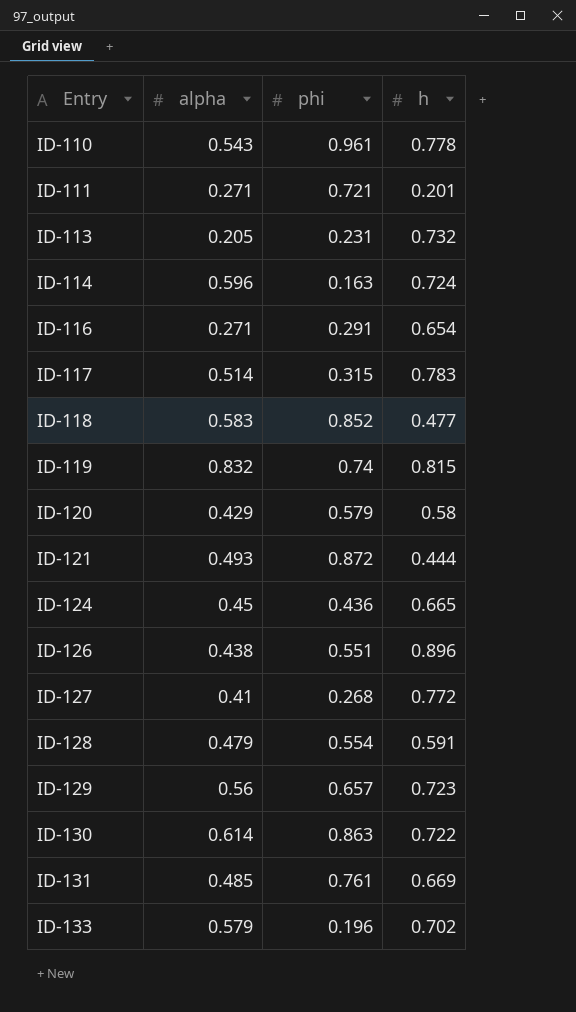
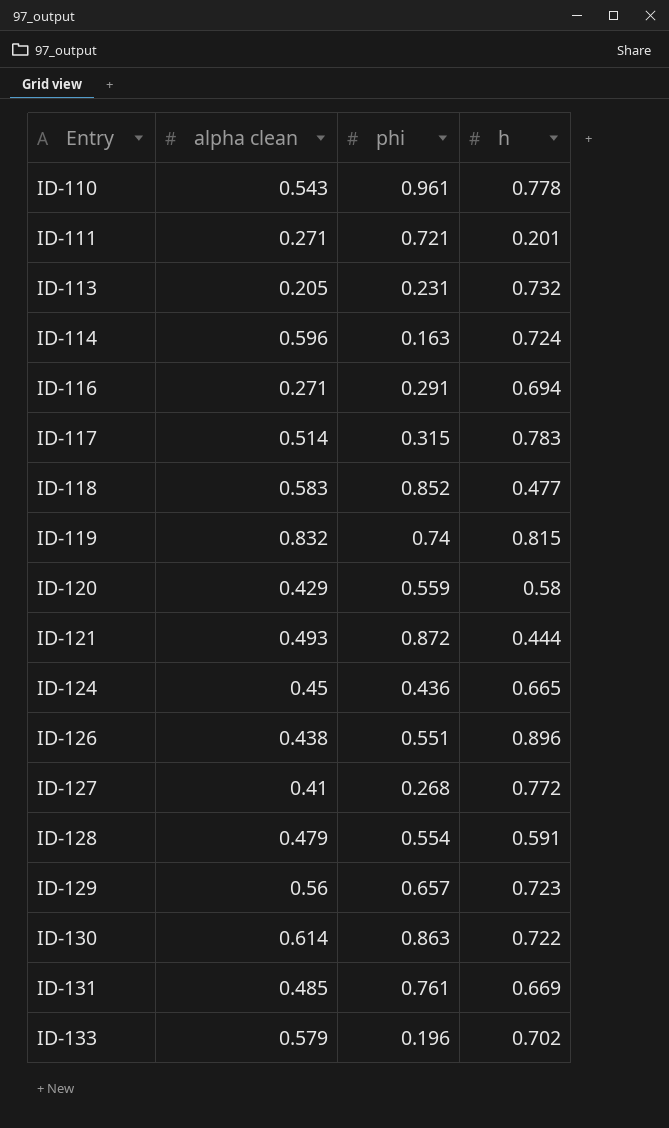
column name: alpha -> alpha clean
ID-116 | h: 0.654 -> 0.694
ID-120 | phi: 0.579 -> 0.559

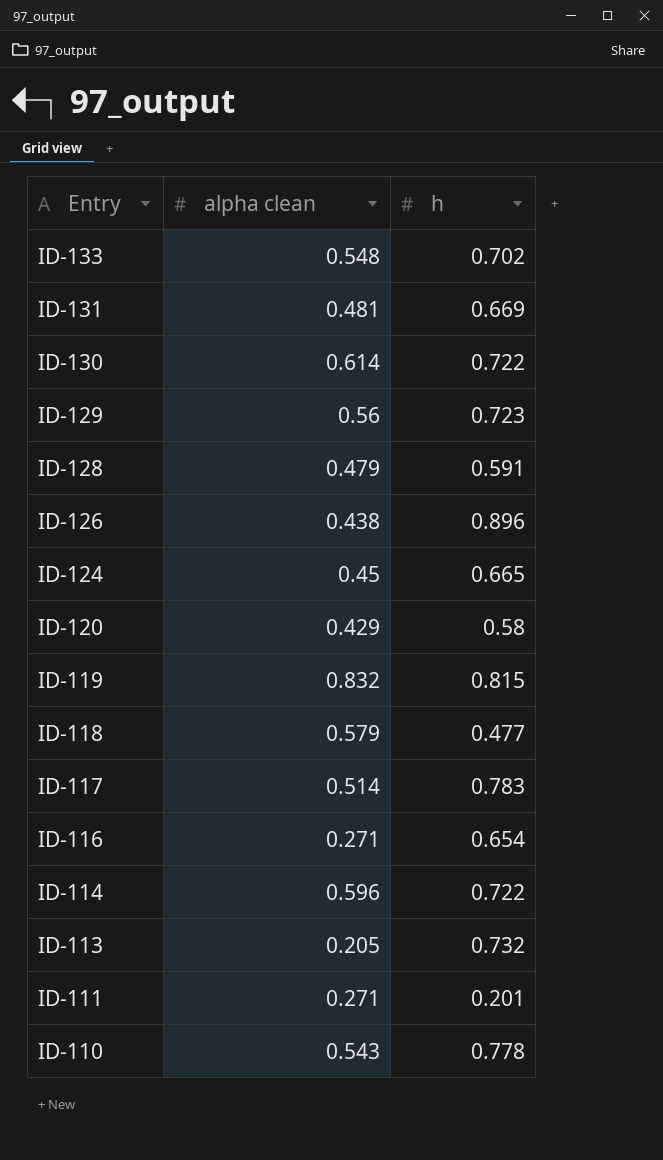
row order: Entry ascending -> Entry descending
column phi | position: 3 -> none
row ID-121: 0.493 | 0.872 | 0.444 -> none
row ID-127: 0.41 | 0.268 | 0.772 -> none
ID-133 | alpha clean: 0.579 -> 0.548
ID-131 | alpha clean: 0.485 -> 0.481
ID-118 | alpha clean: 0.583 -> 0.579
ID-116 | h: 0.694 -> 0.654
ID-114 | h: 0.724 -> 0.722

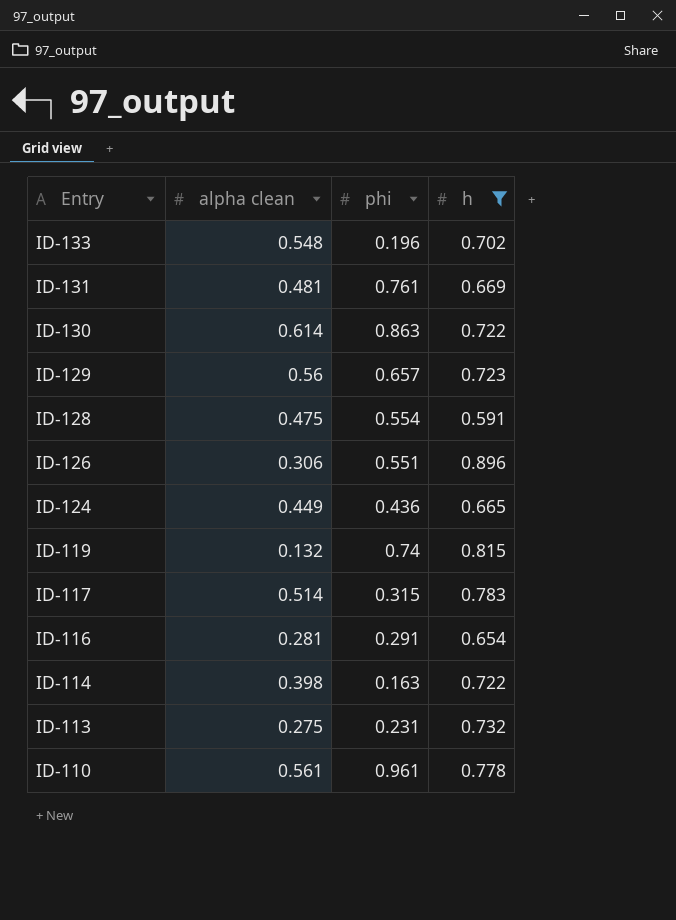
filter: none -> h >= 0.591
column phi | position: none -> 3
ID-128 | alpha clean: 0.479 -> 0.475
ID-126 | alpha clean: 0.438 -> 0.306
ID-124 | alpha clean: 0.45 -> 0.449
ID-119 | alpha clean: 0.832 -> 0.132
ID-116 | alpha clean: 0.271 -> 0.281
ID-114 | alpha clean: 0.596 -> 0.398
ID-113 | alpha clean: 0.205 -> 0.275
ID-110 | alpha clean: 0.543 -> 0.561

